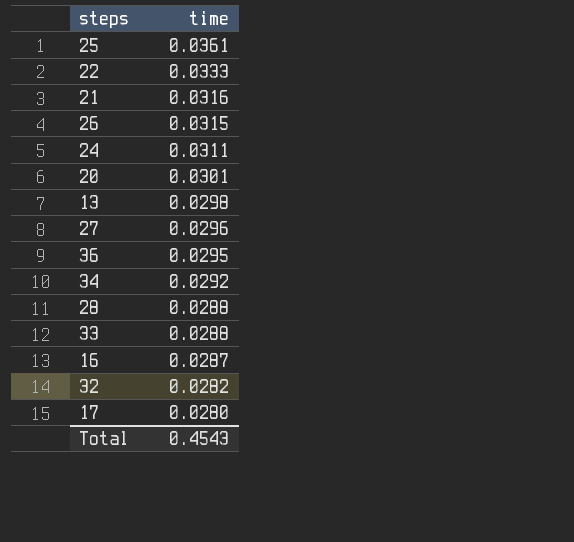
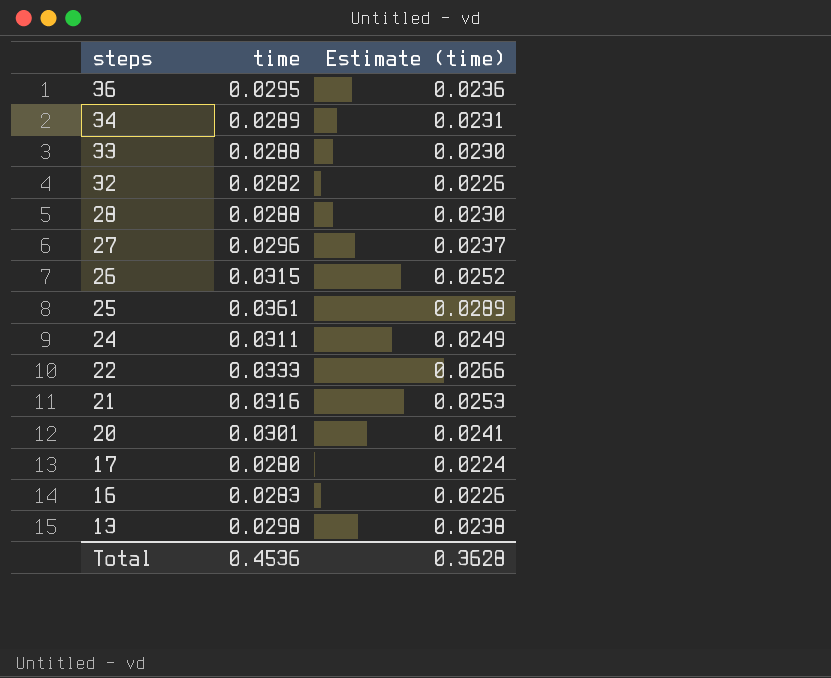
row order: time descending -> steps descending
column Estimate (time) | formula: none -> [time] * 0.8
34 | time: 0.0292 -> 0.0289
16 | time: 0.0287 -> 0.0283
Total | time: 0.4543 -> 0.4536

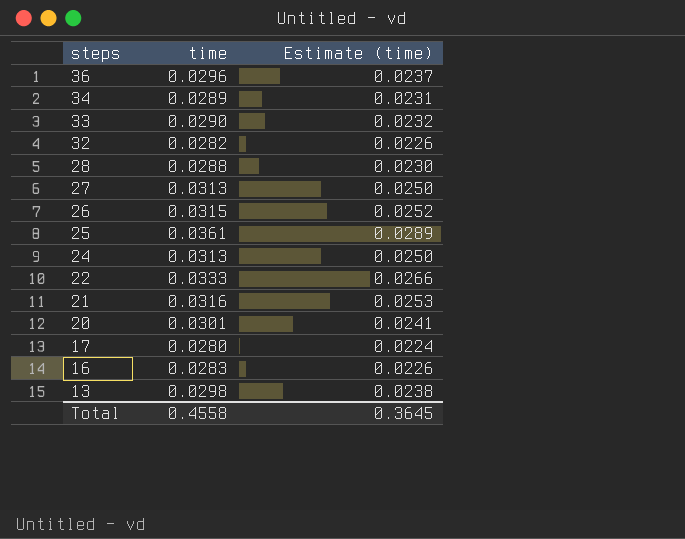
36 | time: 0.0295 -> 0.0296
36 | Estimate (time): 0.0236 -> 0.0237
33 | time: 0.0288 -> 0.0290
33 | Estimate (time): 0.0230 -> 0.0232
27 | time: 0.0296 -> 0.0313
27 | Estimate (time): 0.0237 -> 0.0250
24 | time: 0.0311 -> 0.0313
24 | Estimate (time): 0.0249 -> 0.0250
Total | time: 0.4536 -> 0.4558
Total | Estimate (time): 0.3628 -> 0.3645

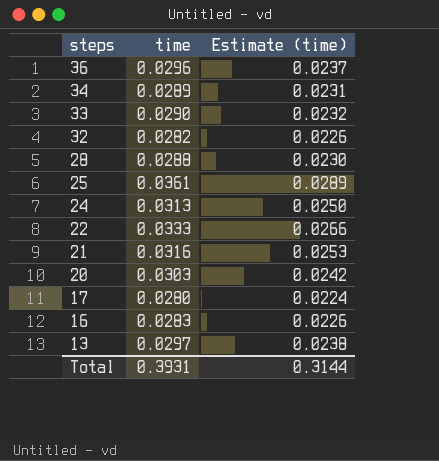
row 27: 0.0313 | 0.0250 -> none
row 26: 0.0315 | 0.0252 -> none
20 | time: 0.0301 -> 0.0303
20 | Estimate (time): 0.0241 -> 0.0242
13 | time: 0.0298 -> 0.0297
Total | time: 0.4558 -> 0.3931
Total | Estimate (time): 0.3645 -> 0.3144

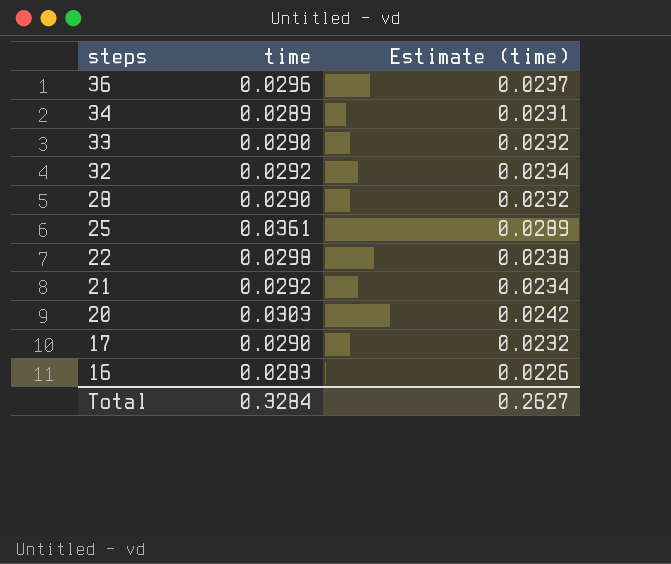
row 24: 0.0313 | 0.0250 -> none
row 13: 0.0297 | 0.0238 -> none
32 | time: 0.0282 -> 0.0292
32 | Estimate (time): 0.0226 -> 0.0234
28 | time: 0.0288 -> 0.0290
28 | Estimate (time): 0.0230 -> 0.0232
22 | time: 0.0333 -> 0.0298
22 | Estimate (time): 0.0266 -> 0.0238
21 | time: 0.0316 -> 0.0292
21 | Estimate (time): 0.0253 -> 0.0234
17 | time: 0.0280 -> 0.0290
17 | Estimate (time): 0.0224 -> 0.0232
Total | time: 0.3931 -> 0.3284
Total | Estimate (time): 0.3144 -> 0.2627

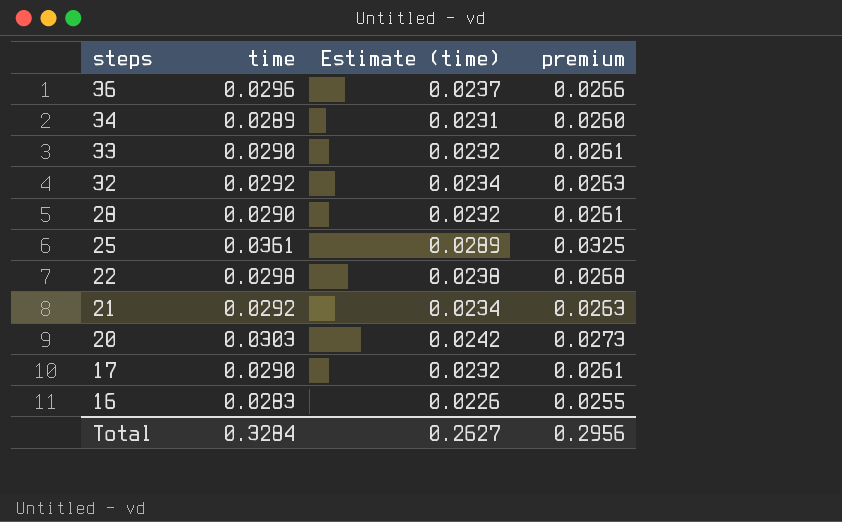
column premium | formula: none -> [time] * 0.9

